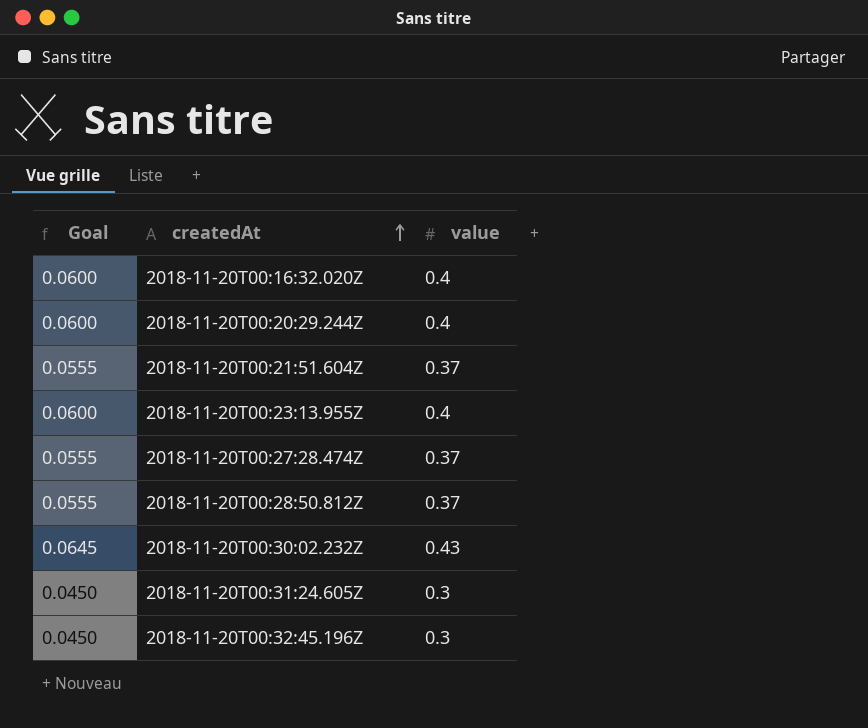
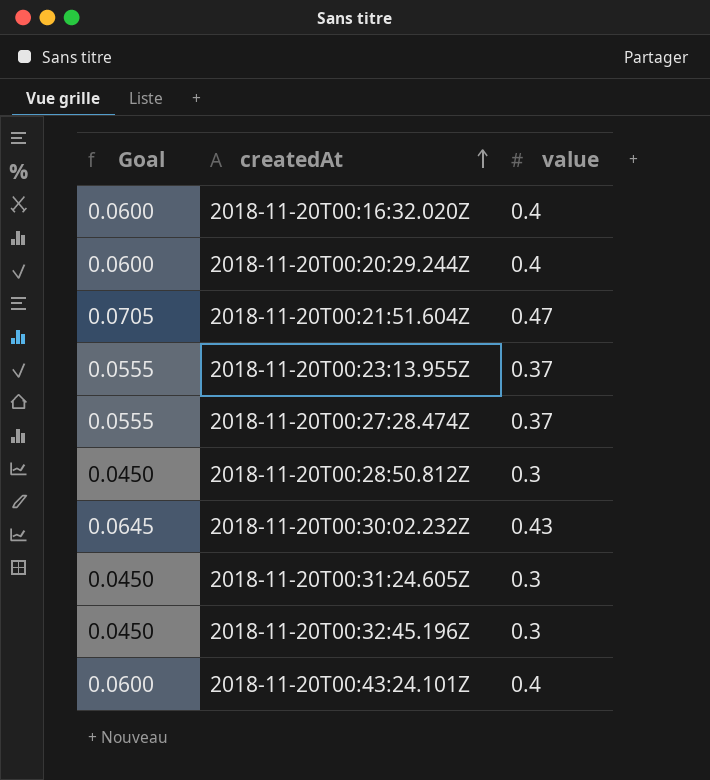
2018-11-20T00:21:51.604Z | Goal: 0.0555 -> 0.0705
2018-11-20T00:21:51.604Z | value: 0.37 -> 0.47
2018-11-20T00:23:13.955Z | Goal: 0.0600 -> 0.0555
2018-11-20T00:23:13.955Z | value: 0.4 -> 0.37
2018-11-20T00:28:50.812Z | Goal: 0.0555 -> 0.0450
2018-11-20T00:28:50.812Z | value: 0.37 -> 0.3
row 2018-11-20T00:43:24.101Z: none -> 0.0600 | 0.4

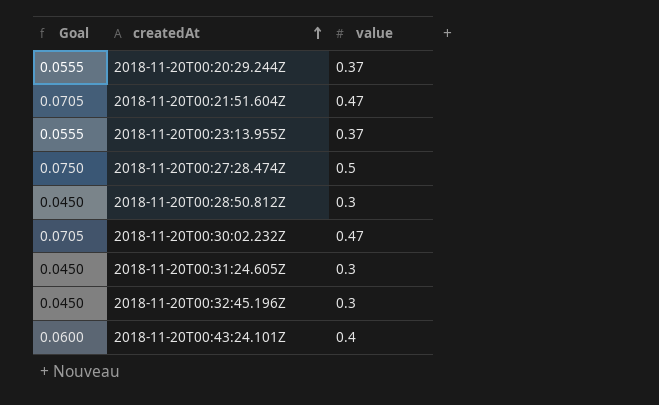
row 2018-11-20T00:16:32.020Z: 0.0600 | 0.4 -> none
2018-11-20T00:20:29.244Z | Goal: 0.0600 -> 0.0555
2018-11-20T00:20:29.244Z | value: 0.4 -> 0.37
2018-11-20T00:27:28.474Z | Goal: 0.0555 -> 0.0750
2018-11-20T00:27:28.474Z | value: 0.37 -> 0.5
2018-11-20T00:30:02.232Z | Goal: 0.0645 -> 0.0705
2018-11-20T00:30:02.232Z | value: 0.43 -> 0.47

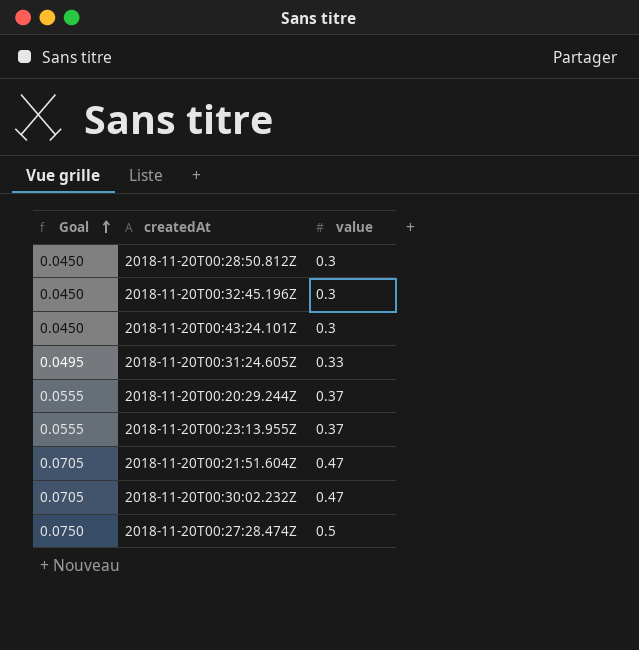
row order: createdAt ascending -> Goal ascending
2018-11-20T00:43:24.101Z | Goal: 0.0600 -> 0.0450
2018-11-20T00:43:24.101Z | value: 0.4 -> 0.3
2018-11-20T00:31:24.605Z | Goal: 0.0450 -> 0.0495
2018-11-20T00:31:24.605Z | value: 0.3 -> 0.33

